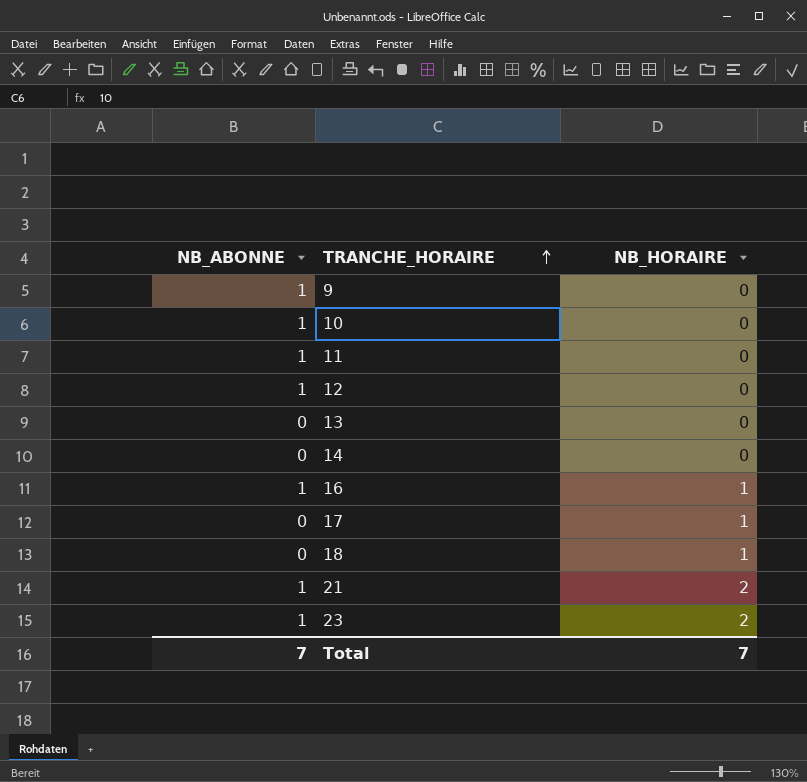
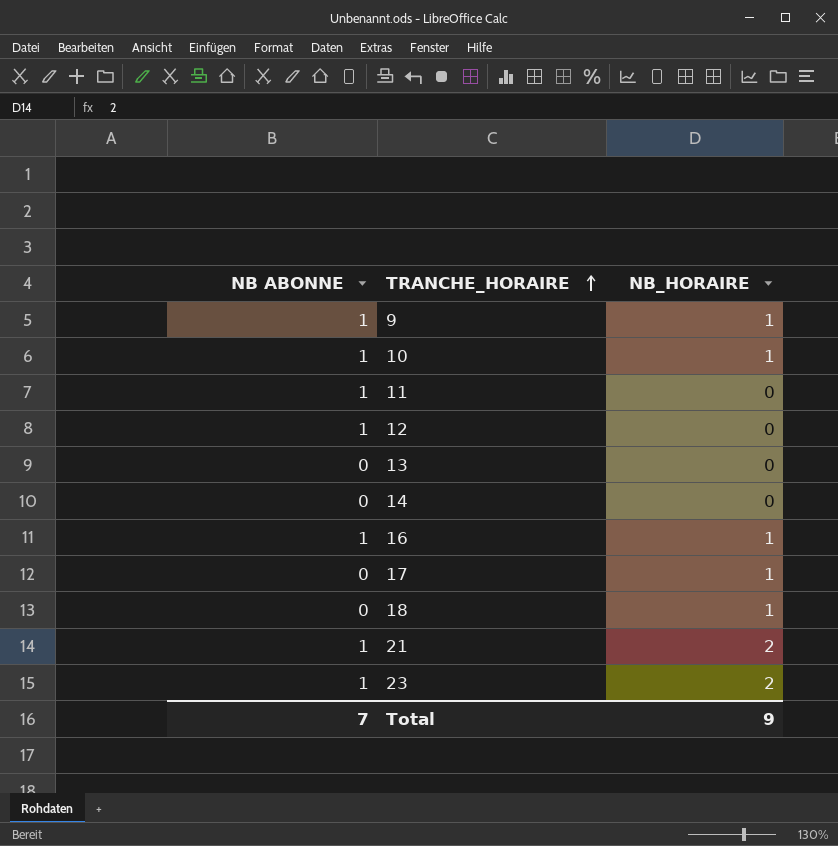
column name: NB_ABONNE -> NB ABONNE
9 | NB_HORAIRE: 0 -> 1
10 | NB_HORAIRE: 0 -> 1
Total | NB_HORAIRE: 7 -> 9

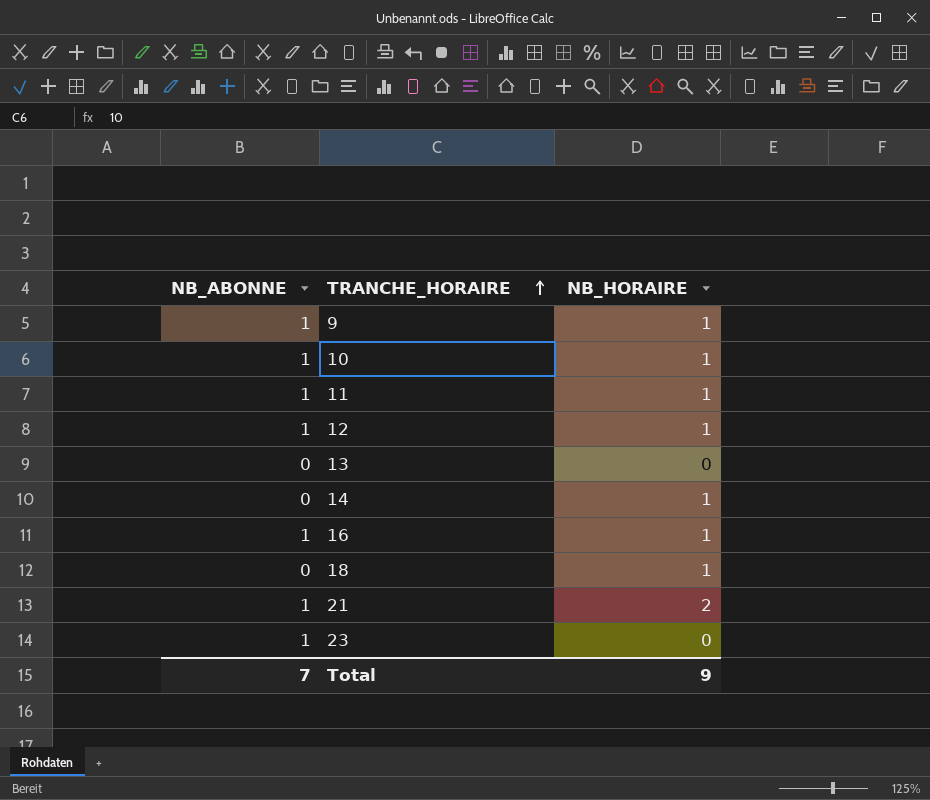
column name: NB ABONNE -> NB_ABONNE
row 17: 0 | 1 -> none
11 | NB_HORAIRE: 0 -> 1
12 | NB_HORAIRE: 0 -> 1
14 | NB_HORAIRE: 0 -> 1
23 | NB_HORAIRE: 2 -> 0

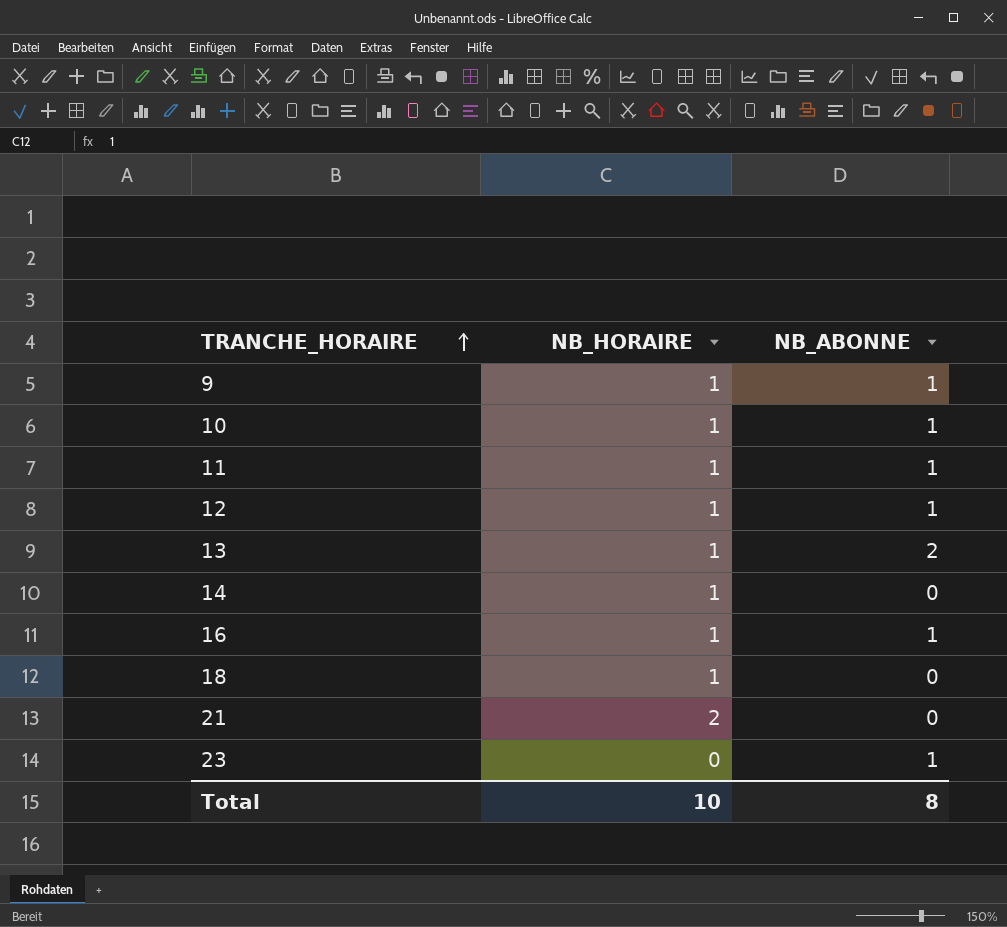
column NB_ABONNE | position: 1 -> 3
13 | NB_HORAIRE: 0 -> 1
13 | NB_ABONNE: 0 -> 2
21 | NB_ABONNE: 1 -> 0
Total | NB_HORAIRE: 9 -> 10
Total | NB_ABONNE: 7 -> 8

